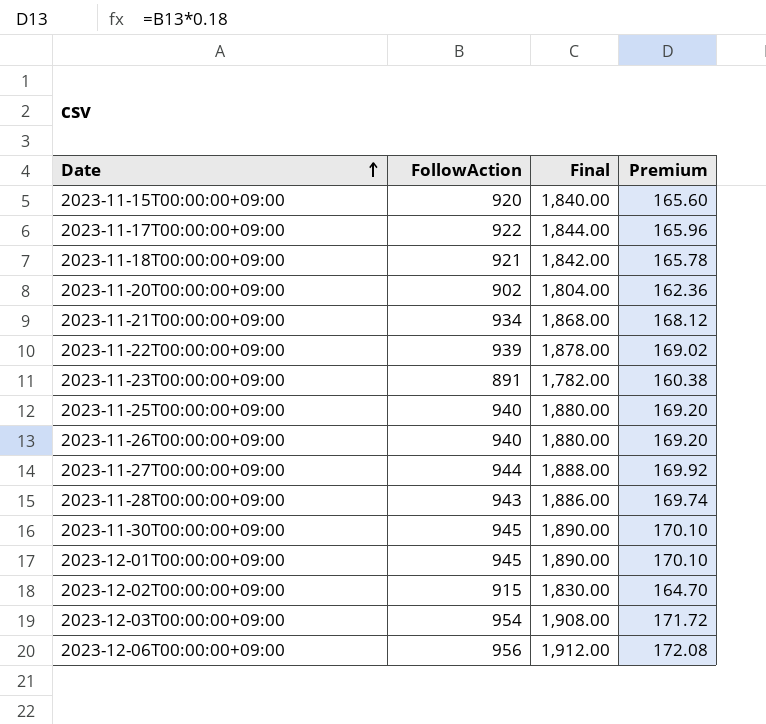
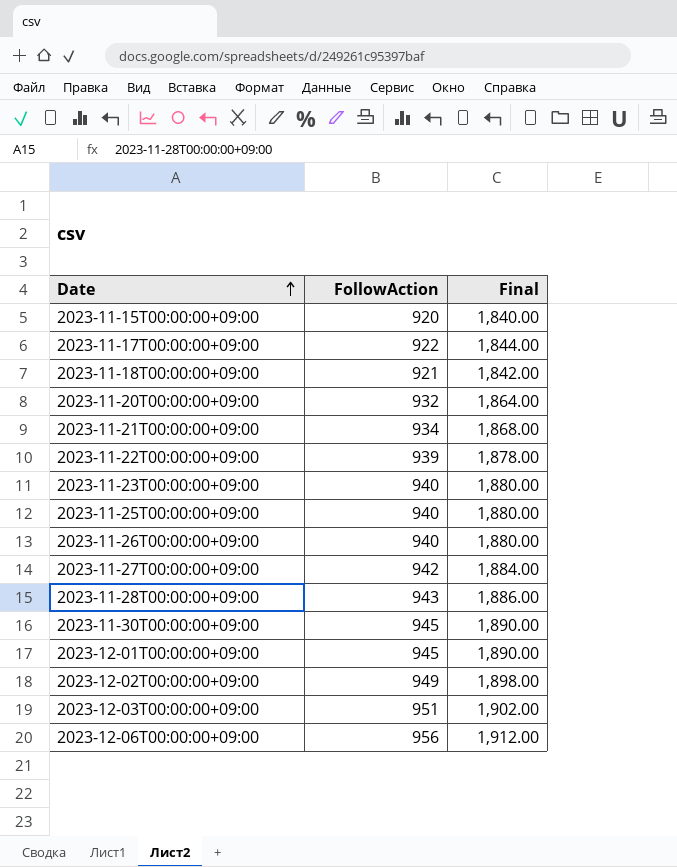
column Premium | formula: [FollowAction] * 0.18 -> none
2023-11-20T00:00:00+09:00 | FollowAction: 902 -> 932
2023-11-20T00:00:00+09:00 | Final: 1,804.00 -> 1,864.00
2023-11-23T00:00:00+09:00 | FollowAction: 891 -> 940
2023-11-23T00:00:00+09:00 | Final: 1,782.00 -> 1,880.00
2023-11-27T00:00:00+09:00 | FollowAction: 944 -> 942
2023-11-27T00:00:00+09:00 | Final: 1,888.00 -> 1,884.00
2023-12-02T00:00:00+09:00 | FollowAction: 915 -> 949
2023-12-02T00:00:00+09:00 | Final: 1,830.00 -> 1,898.00
2023-12-03T00:00:00+09:00 | FollowAction: 954 -> 951
2023-12-03T00:00:00+09:00 | Final: 1,908.00 -> 1,902.00

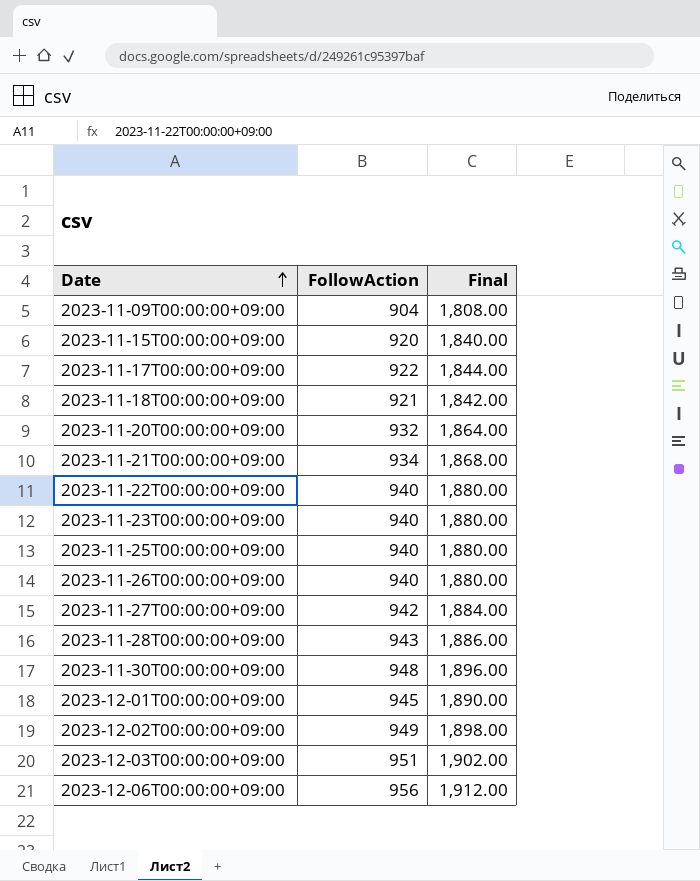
row 2023-11-09T00:00:00+09:00: none -> 904 | 1,808.00
2023-11-22T00:00:00+09:00 | FollowAction: 939 -> 940
2023-11-22T00:00:00+09:00 | Final: 1,878.00 -> 1,880.00
2023-11-30T00:00:00+09:00 | FollowAction: 945 -> 948
2023-11-30T00:00:00+09:00 | Final: 1,890.00 -> 1,896.00

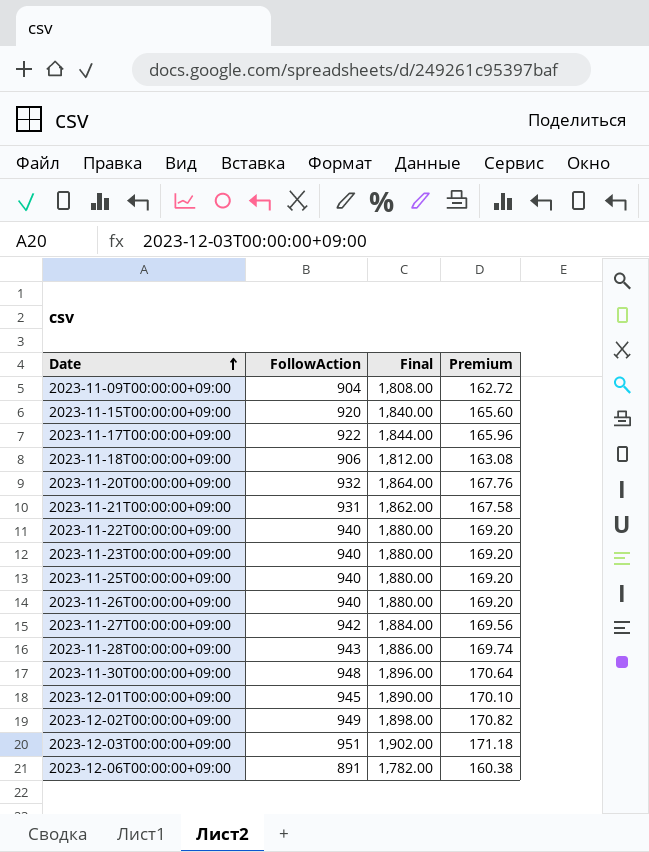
column Premium | formula: none -> [FollowAction] * 0.18
2023-11-18T00:00:00+09:00 | FollowAction: 921 -> 906
2023-11-18T00:00:00+09:00 | Final: 1,842.00 -> 1,812.00
2023-11-21T00:00:00+09:00 | FollowAction: 934 -> 931
2023-11-21T00:00:00+09:00 | Final: 1,868.00 -> 1,862.00
2023-12-06T00:00:00+09:00 | FollowAction: 956 -> 891
2023-12-06T00:00:00+09:00 | Final: 1,912.00 -> 1,782.00

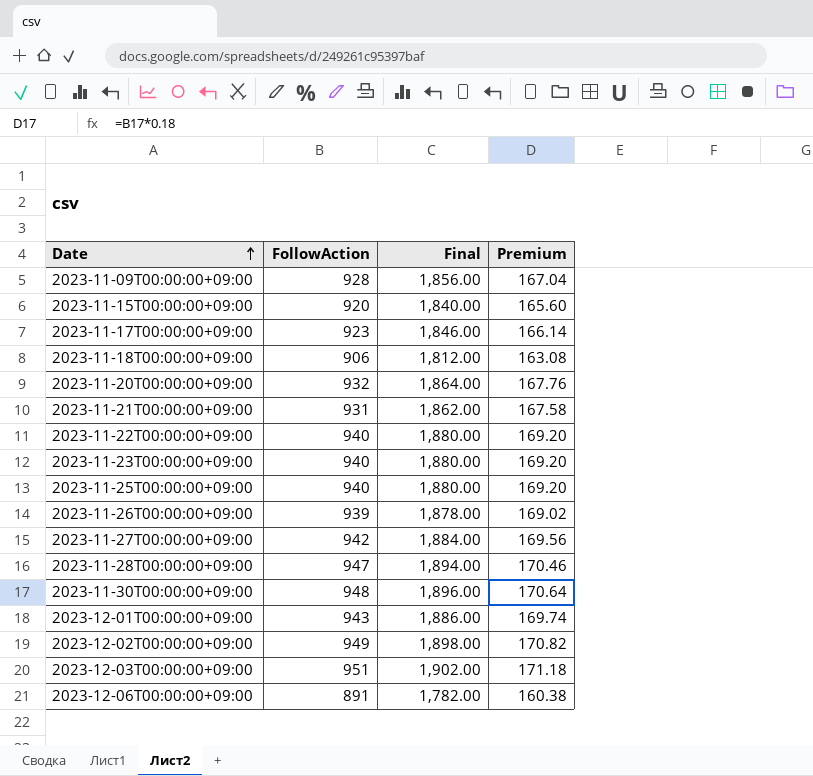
2023-11-09T00:00:00+09:00 | FollowAction: 904 -> 928
2023-11-09T00:00:00+09:00 | Final: 1,808.00 -> 1,856.00
2023-11-09T00:00:00+09:00 | Premium: 162.72 -> 167.04
2023-11-17T00:00:00+09:00 | FollowAction: 922 -> 923
2023-11-17T00:00:00+09:00 | Final: 1,844.00 -> 1,846.00
2023-11-17T00:00:00+09:00 | Premium: 165.96 -> 166.14
2023-11-26T00:00:00+09:00 | FollowAction: 940 -> 939
2023-11-26T00:00:00+09:00 | Final: 1,880.00 -> 1,878.00
2023-11-26T00:00:00+09:00 | Premium: 169.20 -> 169.02
2023-11-28T00:00:00+09:00 | FollowAction: 943 -> 947
2023-11-28T00:00:00+09:00 | Final: 1,886.00 -> 1,894.00
2023-11-28T00:00:00+09:00 | Premium: 169.74 -> 170.46
2023-12-01T00:00:00+09:00 | FollowAction: 945 -> 943
2023-12-01T00:00:00+09:00 | Final: 1,890.00 -> 1,886.00
2023-12-01T00:00:00+09:00 | Premium: 170.10 -> 169.74

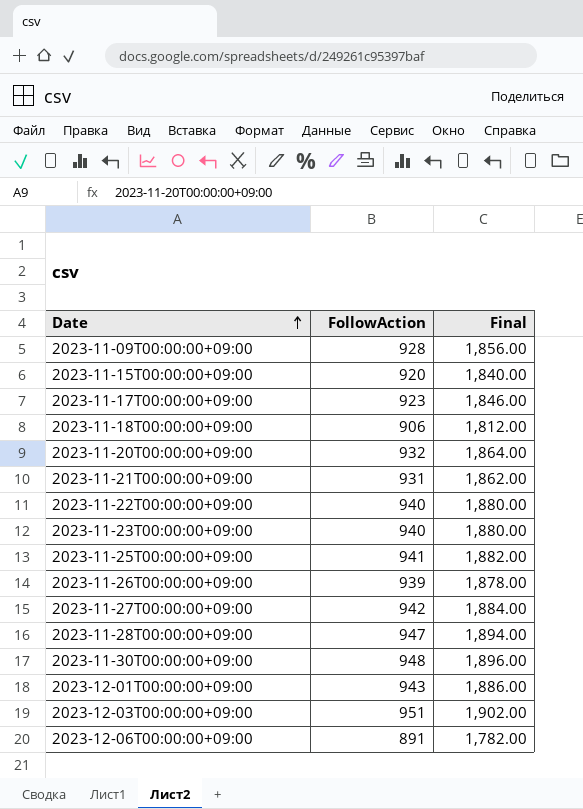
column Premium | formula: [FollowAction] * 0.18 -> none
row 2023-12-02T00:00:00+09:00: 949 | 1,898.00 | 170.82 -> none
2023-11-25T00:00:00+09:00 | FollowAction: 940 -> 941
2023-11-25T00:00:00+09:00 | Final: 1,880.00 -> 1,882.00

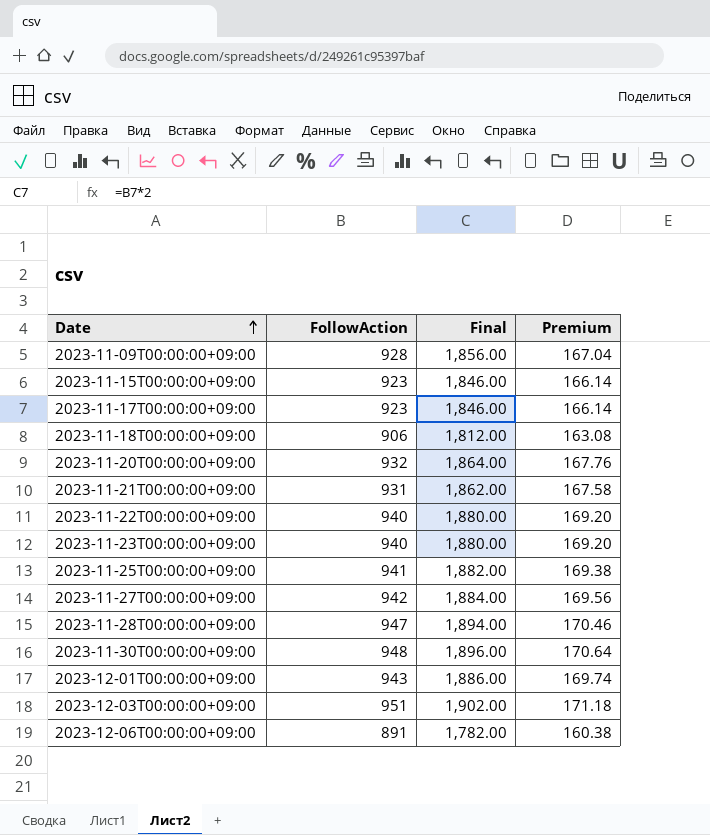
column Premium | formula: none -> [FollowAction] * 0.18
row 2023-11-26T00:00:00+09:00: 939 | 1,878.00 -> none
2023-11-15T00:00:00+09:00 | FollowAction: 920 -> 923
2023-11-15T00:00:00+09:00 | Final: 1,840.00 -> 1,846.00

